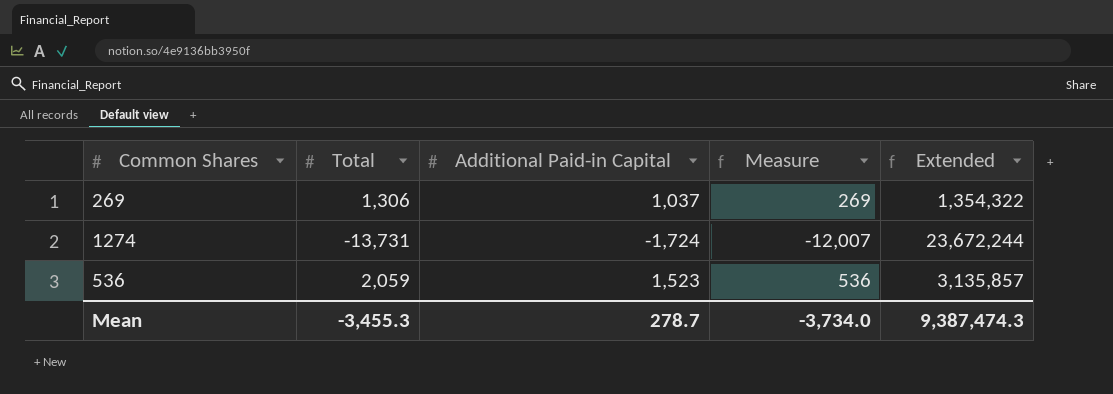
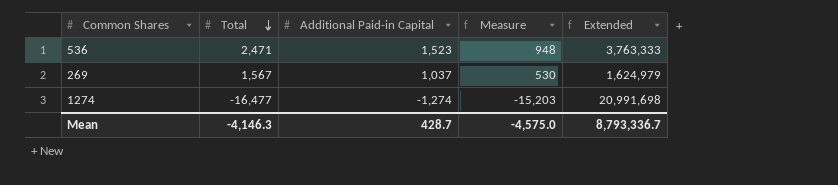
row order: none -> Total descending
536 | Total: 2,059 -> 2,471
536 | Measure: 536 -> 948
536 | Extended: 3,135,857 -> 3,763,333
269 | Total: 1,306 -> 1,567
269 | Measure: 269 -> 530
269 | Extended: 1,354,322 -> 1,624,979
1274 | Total: -13,731 -> -16,477
1274 | Additional Paid-in Capital: -1,724 -> -1,274
1274 | Measure: -12,007 -> -15,203
1274 | Extended: 23,672,244 -> 20,991,698
Mean | Total: -3,455.3 -> -4,146.3
Mean | Additional Paid-in Capital: 278.7 -> 428.7
Mean | Measure: -3,734.0 -> -4,575.0
Mean | Extended: 9,387,474.3 -> 8,793,336.7

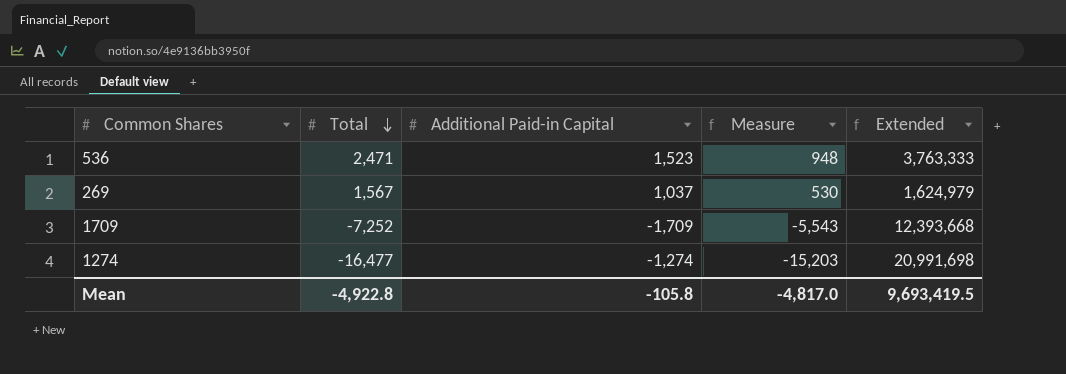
row 1709: none -> -7,252 | -1,709 | -5,543 | 12,393,668
Mean | Total: -4,146.3 -> -4,922.8
Mean | Additional Paid-in Capital: 428.7 -> -105.8
Mean | Measure: -4,575.0 -> -4,817.0
Mean | Extended: 8,793,336.7 -> 9,693,419.5

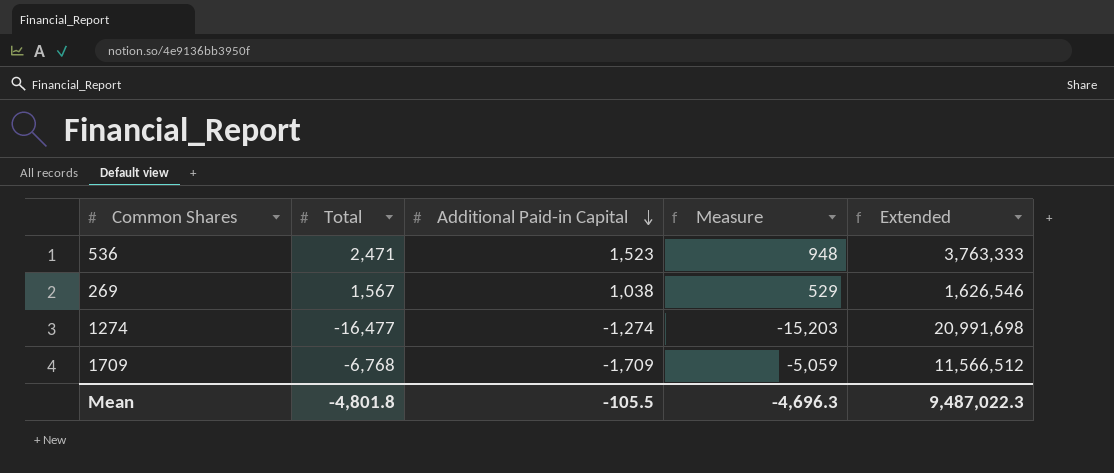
row order: Total descending -> Additional Paid-in Capital descending
269 | Additional Paid-in Capital: 1,037 -> 1,038
269 | Measure: 530 -> 529
269 | Extended: 1,624,979 -> 1,626,546
1709 | Total: -7,252 -> -6,768
1709 | Measure: -5,543 -> -5,059
1709 | Extended: 12,393,668 -> 11,566,512
Mean | Total: -4,922.8 -> -4,801.8
Mean | Additional Paid-in Capital: -105.8 -> -105.5
Mean | Measure: -4,817.0 -> -4,696.3
Mean | Extended: 9,693,419.5 -> 9,487,022.3

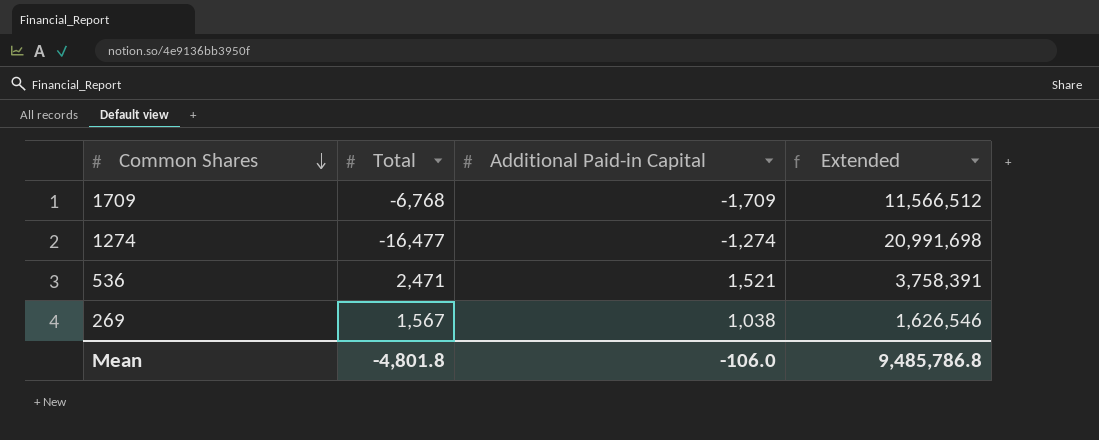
row order: Additional Paid-in Capital descending -> Common Shares descending
column Measure | formula: [Total] - [Additional Paid-in Capital] -> none
536 | Additional Paid-in Capital: 1,523 -> 1,521
536 | Extended: 3,763,333 -> 3,758,391
Mean | Additional Paid-in Capital: -105.5 -> -106.0
Mean | Extended: 9,487,022.3 -> 9,485,786.8

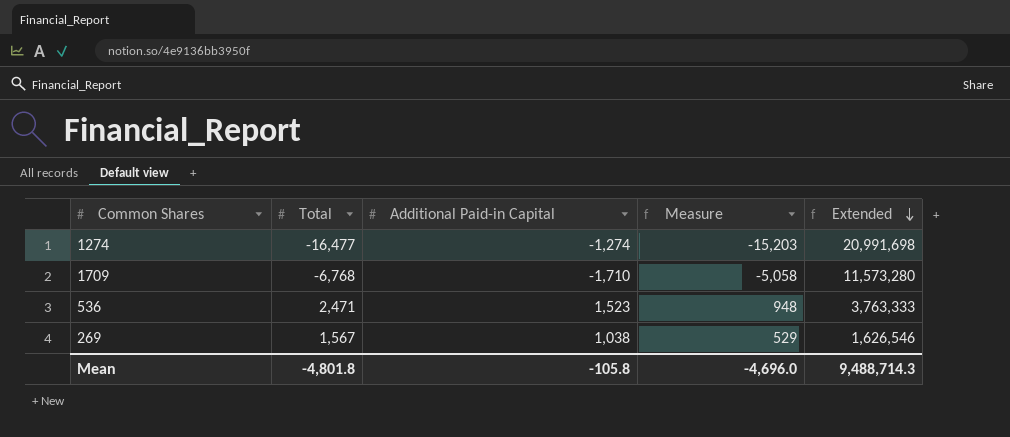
row order: Common Shares descending -> Extended descending
column Measure | formula: none -> [Total] - [Additional Paid-in Capital]
1709 | Additional Paid-in Capital: -1,709 -> -1,710
1709 | Extended: 11,566,512 -> 11,573,280
536 | Additional Paid-in Capital: 1,521 -> 1,523
536 | Extended: 3,758,391 -> 3,763,333
Mean | Additional Paid-in Capital: -106.0 -> -105.8
Mean | Extended: 9,485,786.8 -> 9,488,714.3

